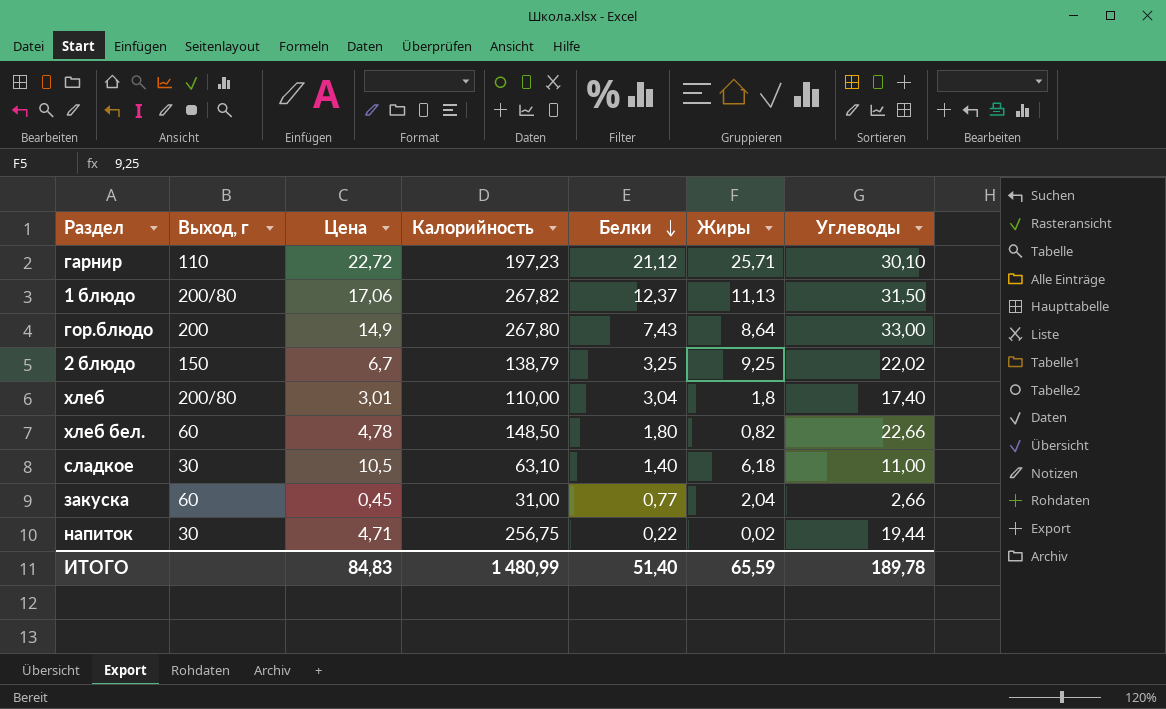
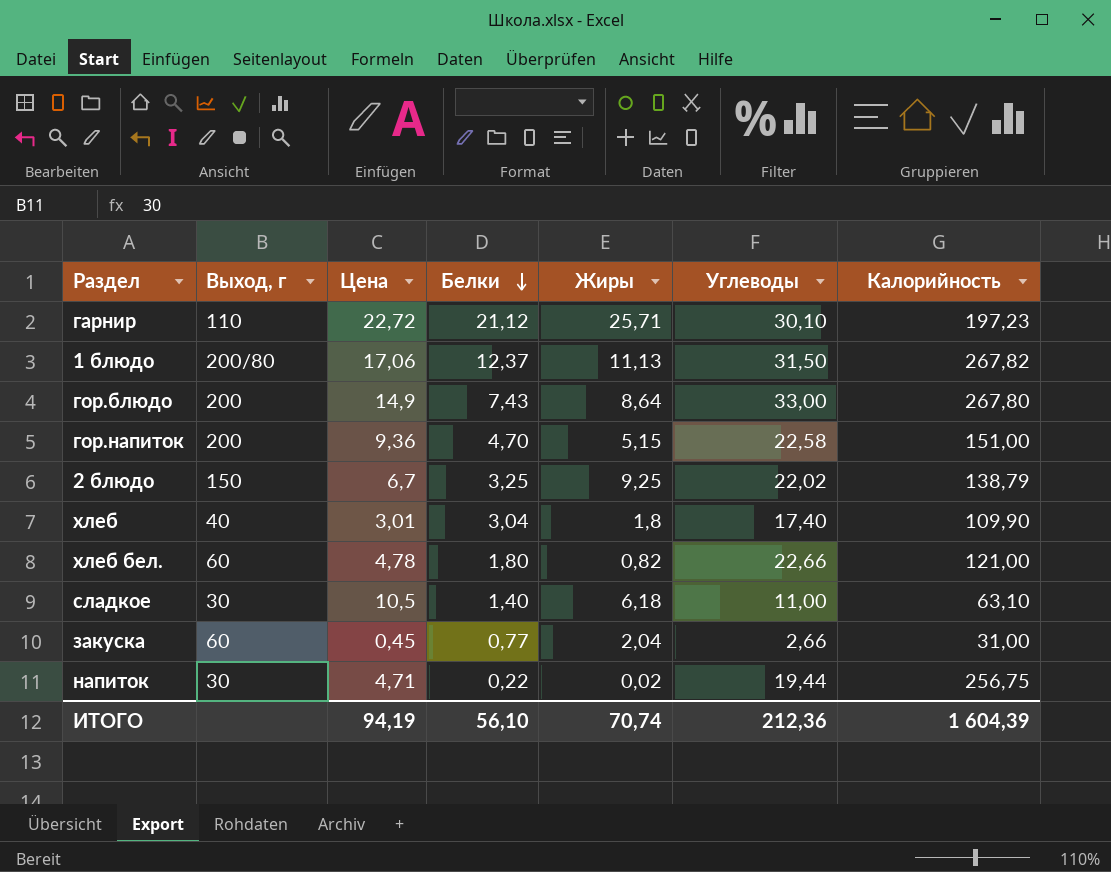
column Калорийность | position: 4 -> 7
row гор.напиток: none -> 200 | 9,36 | 4,70 | 5,15 | 22,58 | 151,00
хлеб | Выход, г: 200/80 -> 40
хлеб | Калорийность: 110,00 -> 109,90
хлеб бел. | Калорийность: 148,50 -> 121,00
ИТОГО | Цена: 84,83 -> 94,19
ИТОГО | Белки: 51,40 -> 56,10
ИТОГО | Жиры: 65,59 -> 70,74
ИТОГО | Углеводы: 189,78 -> 212,36
ИТОГО | Калорийность: 1 480,99 -> 1 604,39

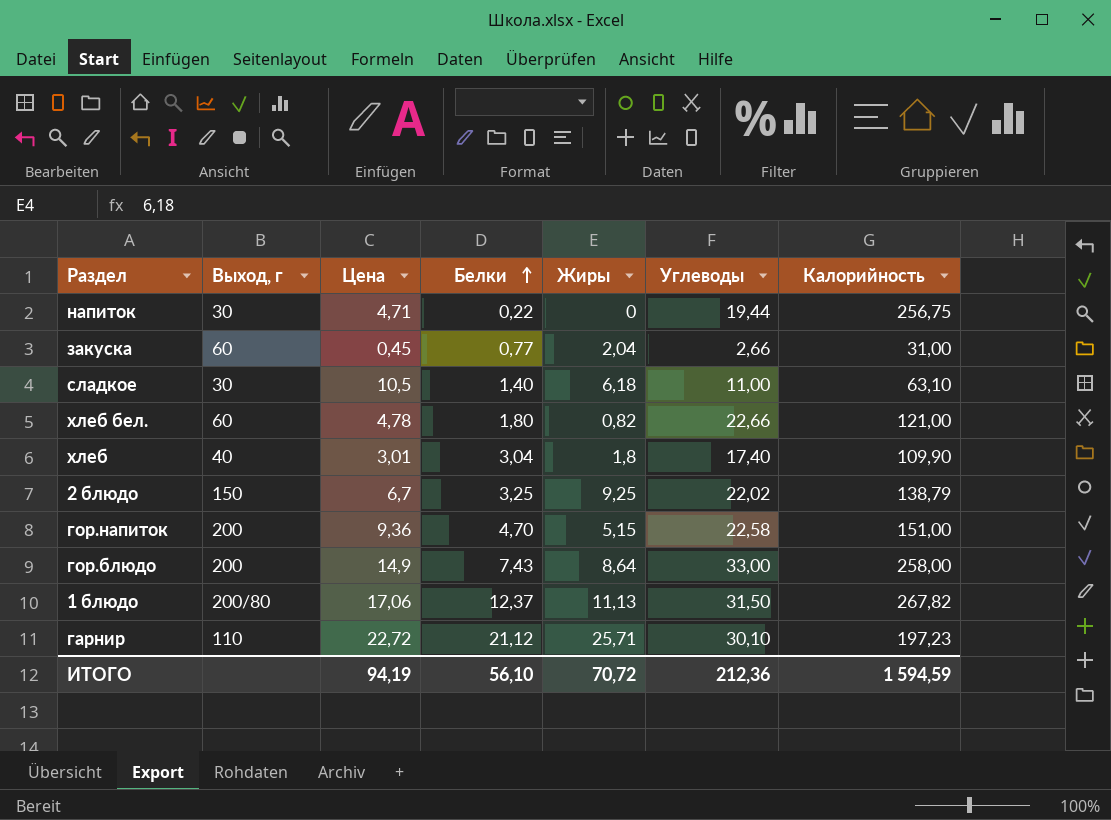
row order: Белки descending -> Белки ascending
напиток | Жиры: 0,02 -> 0
гор.блюдо | Калорийность: 267,80 -> 258,00
ИТОГО | Жиры: 70,74 -> 70,72
ИТОГО | Калорийность: 1 604,39 -> 1 594,59

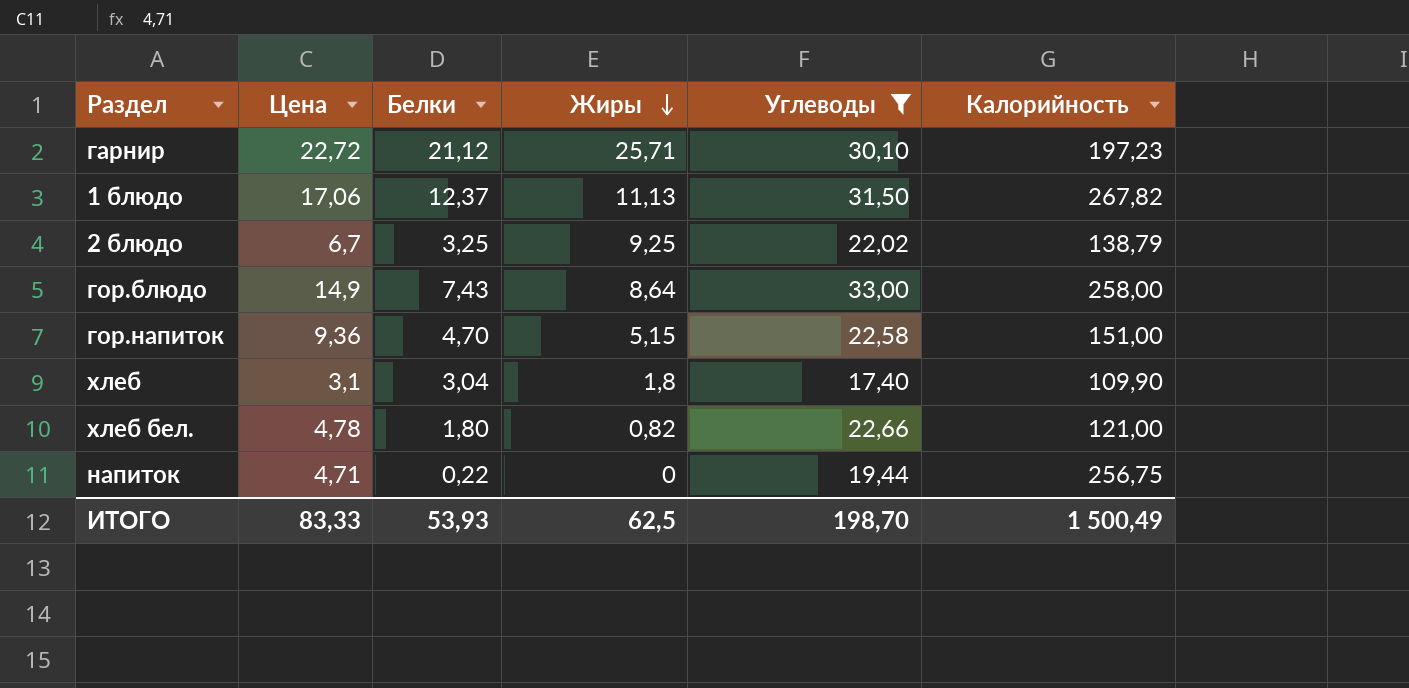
filter: none -> Углеводы >= 17,40
row order: Белки ascending -> Жиры descending
column Выход, г | position: 2 -> none
хлеб | Цена: 3,01 -> 3,1
ИТОГО | Цена: 94,19 -> 83,33
ИТОГО | Белки: 56,10 -> 53,93
ИТОГО | Жиры: 70,72 -> 62,5
ИТОГО | Углеводы: 212,36 -> 198,70
ИТОГО | Калорийность: 1 594,59 -> 1 500,49

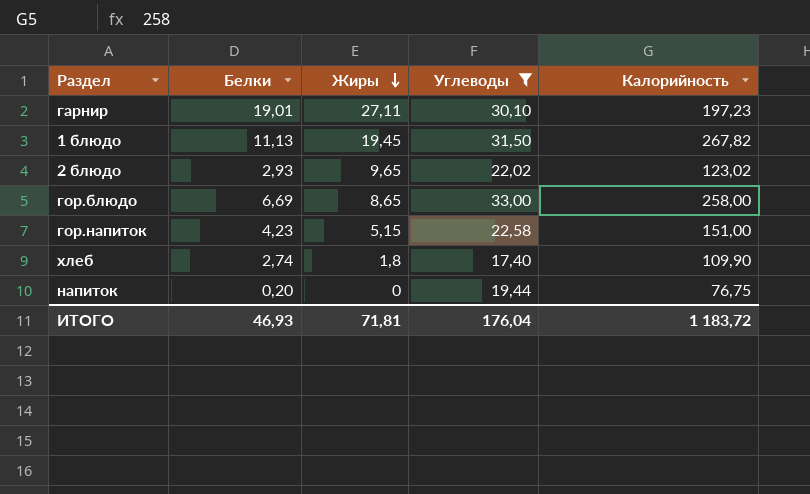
column Цена | position: 2 -> none
row хлеб бел.: 4,78 | 1,80 | 0,82 | 22,66 | 121,00 -> none
гарнир | Белки: 21,12 -> 19,01
гарнир | Жиры: 25,71 -> 27,11
1 блюдо | Белки: 12,37 -> 11,13
1 блюдо | Жиры: 11,13 -> 19,45
2 блюдо | Белки: 3,25 -> 2,93
2 блюдо | Жиры: 9,25 -> 9,65
2 блюдо | Калорийность: 138,79 -> 123,02
гор.блюдо | Белки: 7,43 -> 6,69
гор.блюдо | Жиры: 8,64 -> 8,65
гор.напиток | Белки: 4,70 -> 4,23
хлеб | Белки: 3,04 -> 2,74
напиток | Белки: 0,22 -> 0,20
напиток | Калорийность: 256,75 -> 76,75
ИТОГО | Белки: 53,93 -> 46,93
ИТОГО | Жиры: 62,5 -> 71,81
ИТОГО | Углеводы: 198,70 -> 176,04
ИТОГО | Калорийность: 1 500,49 -> 1 183,72

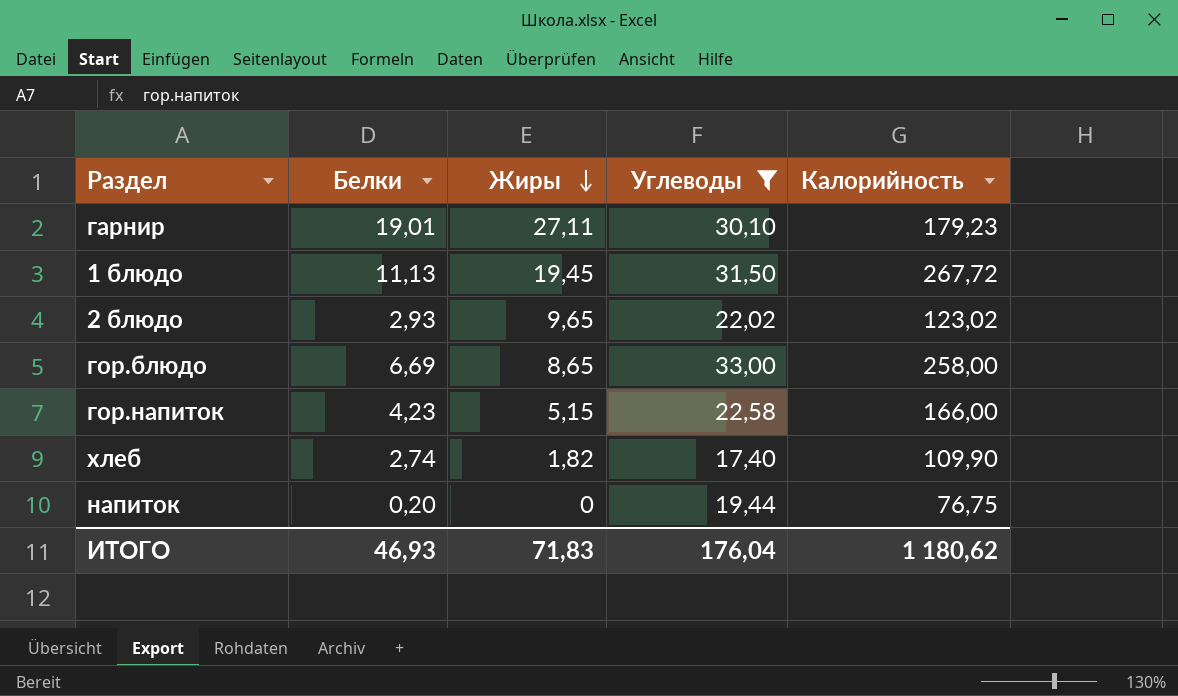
гарнир | Калорийность: 197,23 -> 179,23
1 блюдо | Калорийность: 267,82 -> 267,72
гор.напиток | Калорийность: 151,00 -> 166,00
хлеб | Жиры: 1,8 -> 1,82
ИТОГО | Жиры: 71,81 -> 71,83
ИТОГО | Калорийность: 1 183,72 -> 1 180,62

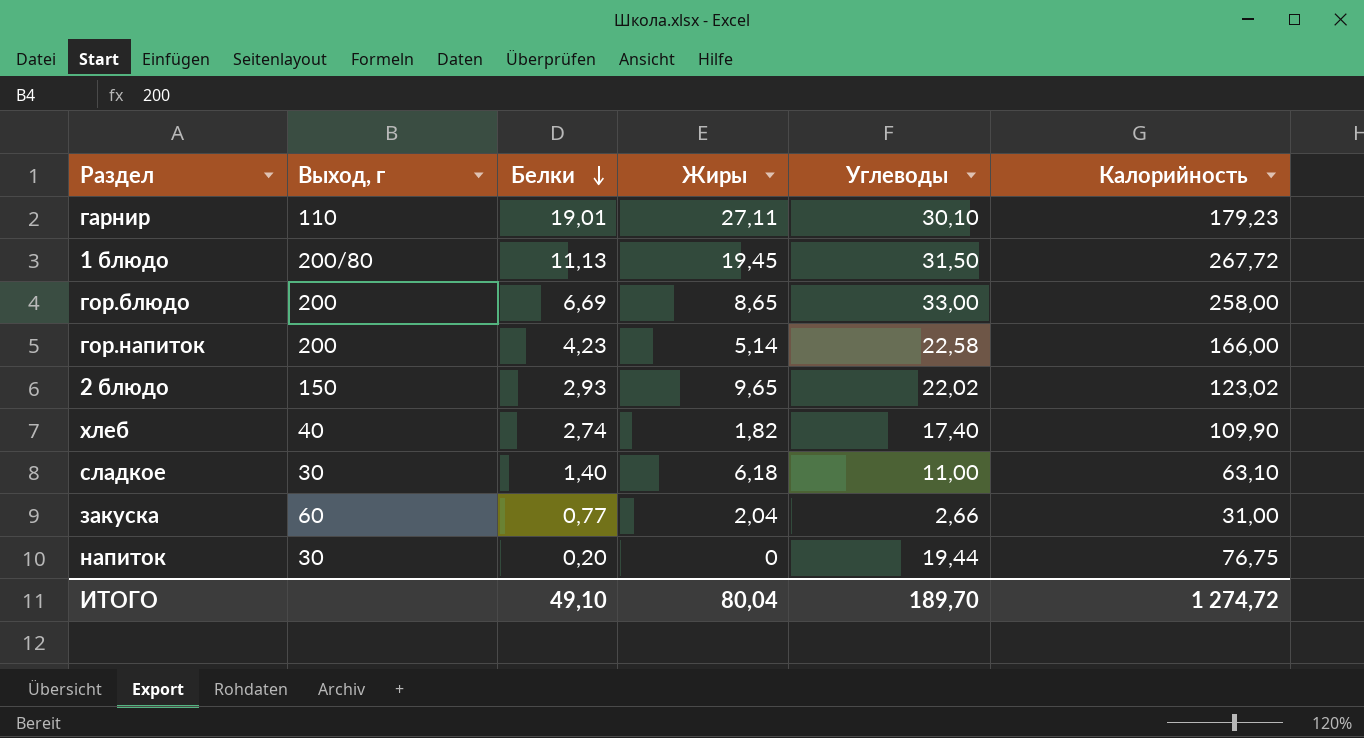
filter: Углеводы >= 17,40 -> none
row order: Жиры descending -> Белки descending
column Выход, г | position: none -> 2
гор.напиток | Жиры: 5,15 -> 5,14
ИТОГО | Белки: 46,93 -> 49,10
ИТОГО | Жиры: 71,83 -> 80,04
ИТОГО | Углеводы: 176,04 -> 189,70
ИТОГО | Калорийность: 1 180,62 -> 1 274,72

